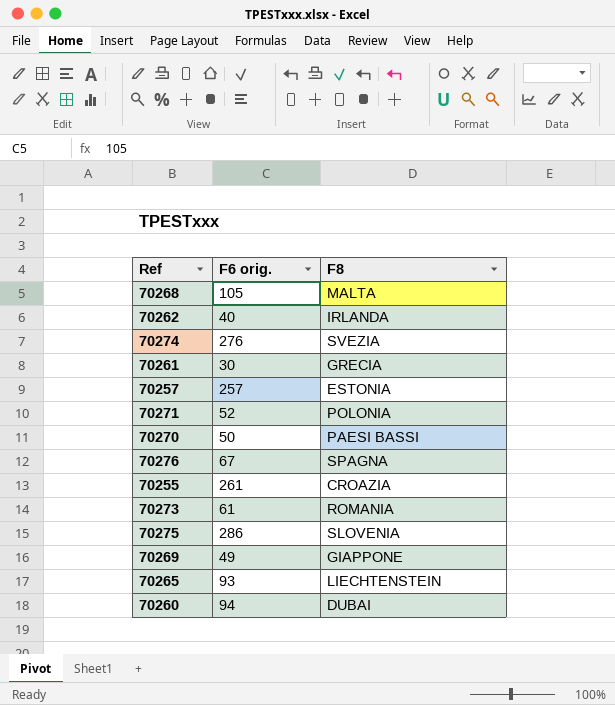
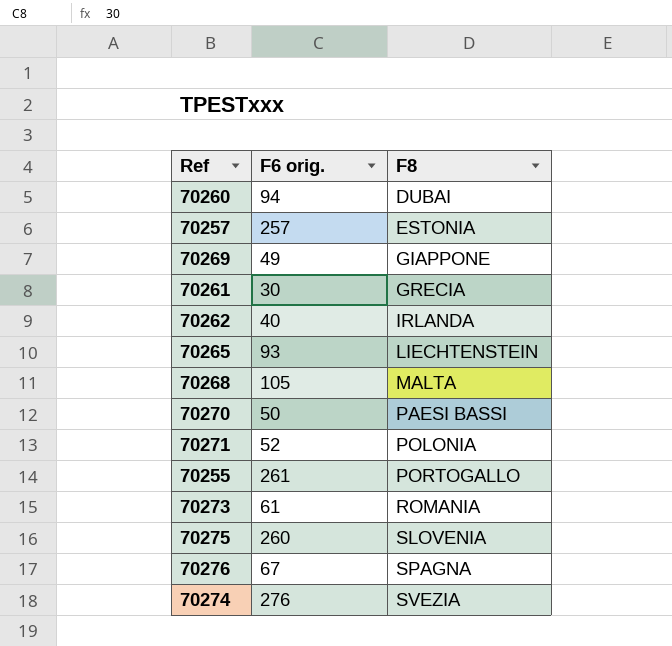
row order: none -> F8 ascending
70255 | F8: CROAZIA -> PORTOGALLO
70275 | F6 orig.: 286 -> 260

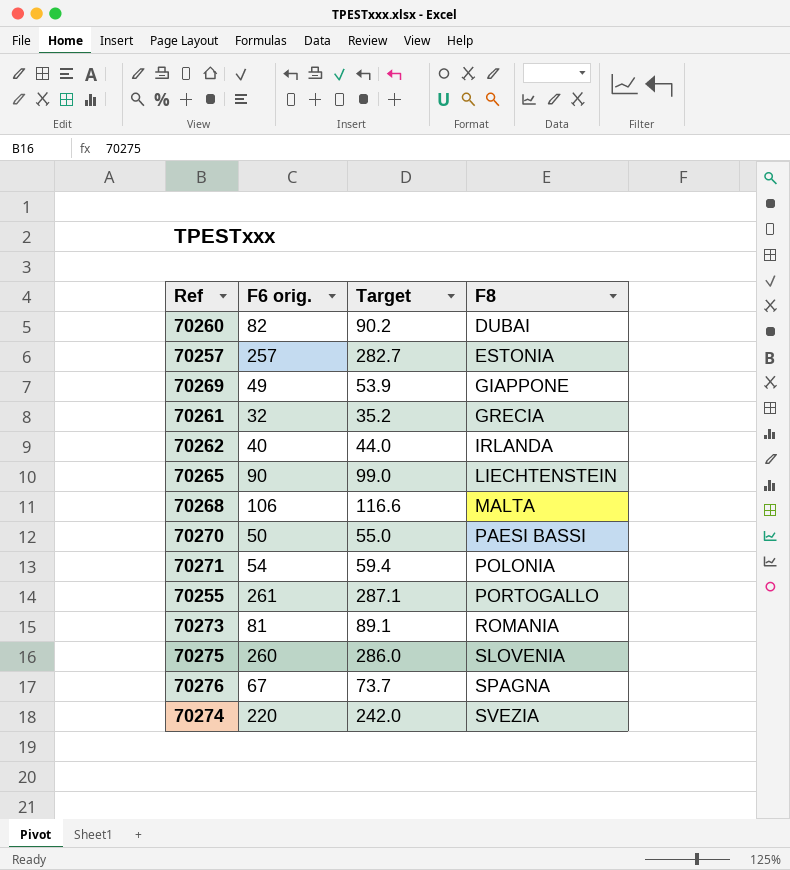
column Target | formula: none -> [F6 orig.] * 1.1
70260 | F6 orig.: 94 -> 82
70261 | F6 orig.: 30 -> 32
70265 | F6 orig.: 93 -> 90
70268 | F6 orig.: 105 -> 106
70271 | F6 orig.: 52 -> 54
70273 | F6 orig.: 61 -> 81
70274 | F6 orig.: 276 -> 220

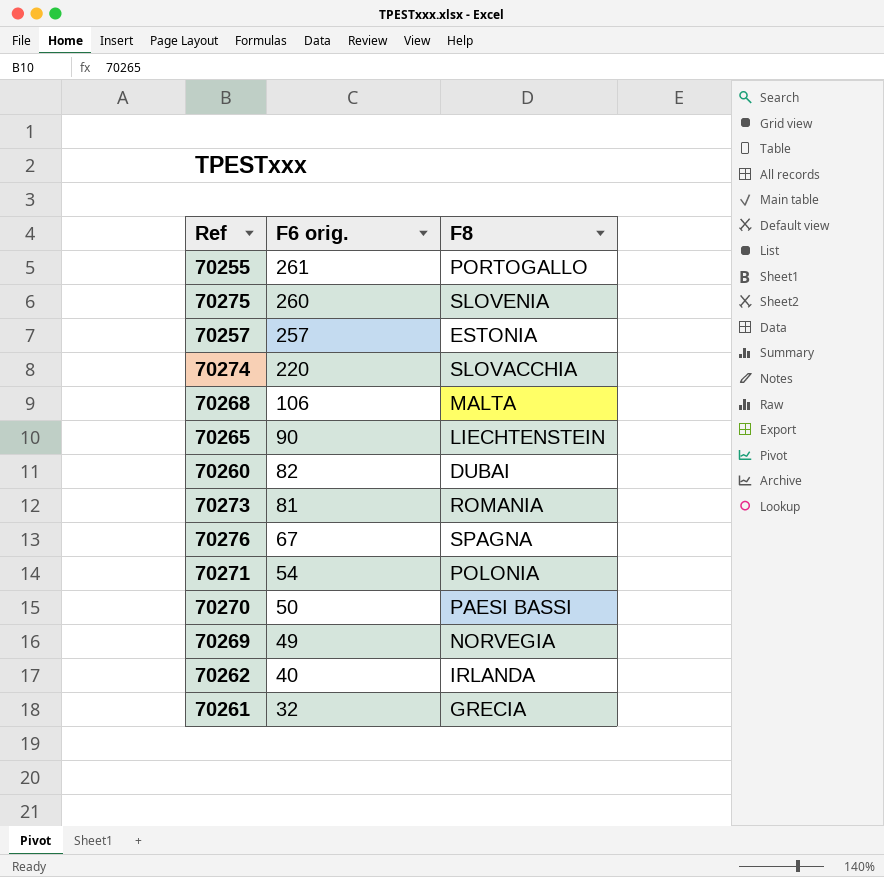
row order: F8 ascending -> F6 orig. descending
column Target | formula: [F6 orig.] * 1.1 -> none
70274 | F8: SVEZIA -> SLOVACCHIA
70269 | F8: GIAPPONE -> NORVEGIA

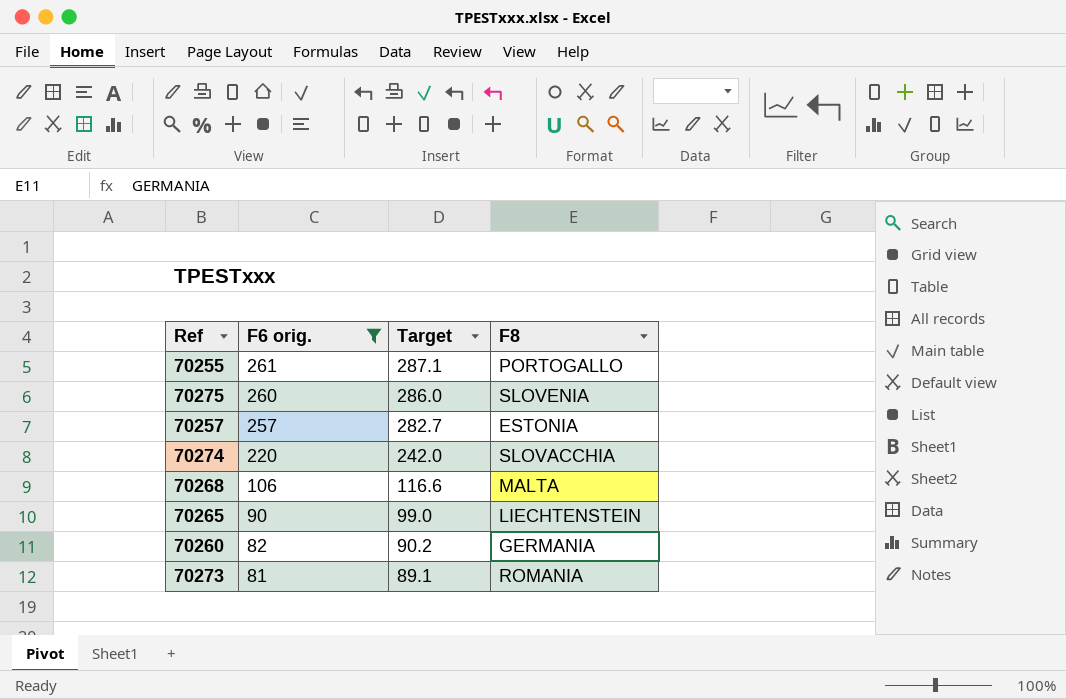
filter: none -> F6 orig. >= 81
column Target | formula: none -> [F6 orig.] * 1.1
70260 | F8: DUBAI -> GERMANIA

